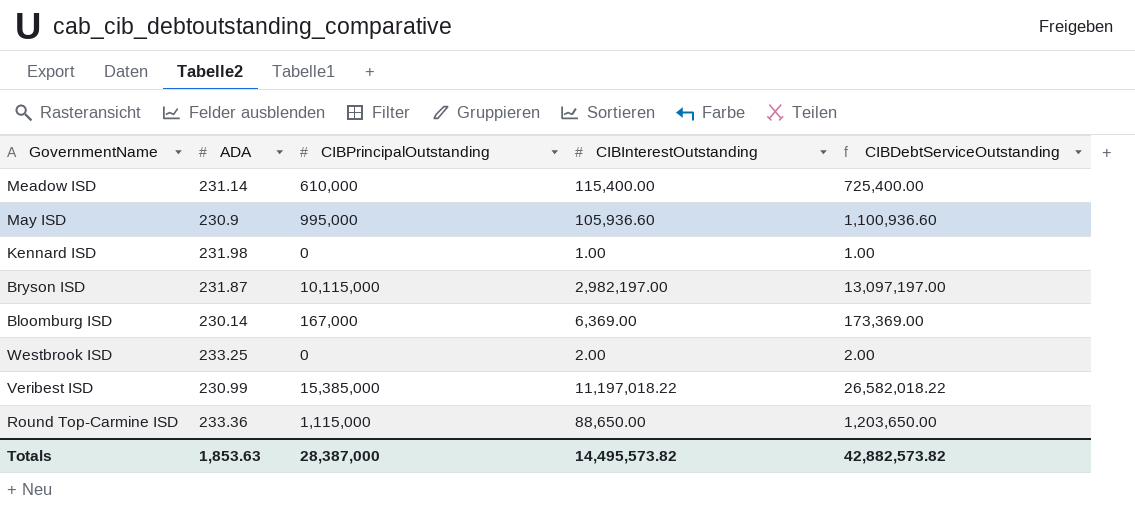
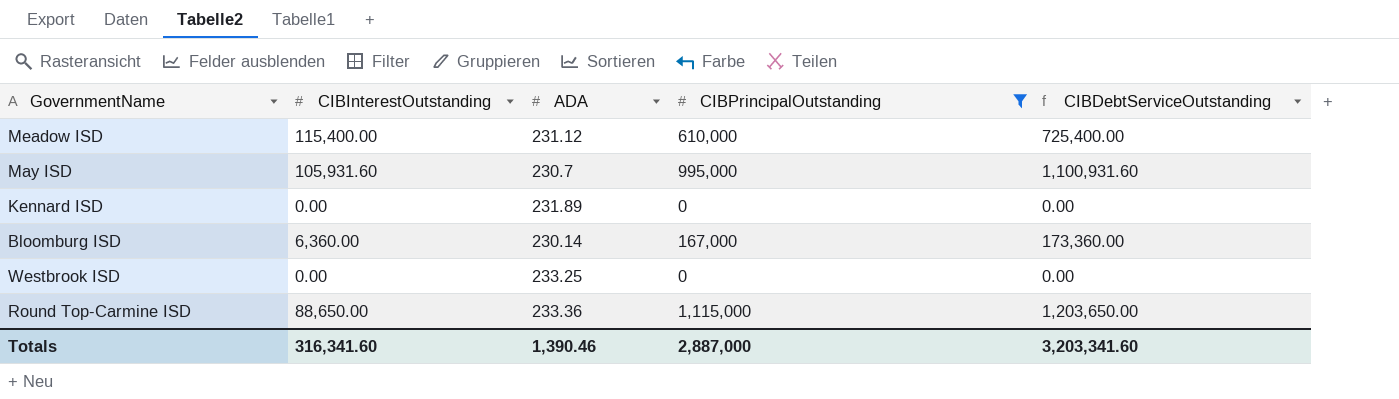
filter: none -> CIBPrincipalOutstanding <= 1,115,000
column CIBInterestOutstanding | position: 4 -> 2
Meadow ISD | ADA: 231.14 -> 231.12
May ISD | CIBInterestOutstanding: 105,936.60 -> 105,931.60
May ISD | ADA: 230.9 -> 230.7
May ISD | CIBDebtServiceOutstanding: 1,100,936.60 -> 1,100,931.60
Kennard ISD | CIBInterestOutstanding: 1.00 -> 0.00
Kennard ISD | ADA: 231.98 -> 231.89
Kennard ISD | CIBDebtServiceOutstanding: 1.00 -> 0.00
Bloomburg ISD | CIBInterestOutstanding: 6,369.00 -> 6,360.00
Bloomburg ISD | CIBDebtServiceOutstanding: 173,369.00 -> 173,360.00
Westbrook ISD | CIBInterestOutstanding: 2.00 -> 0.00
Westbrook ISD | CIBDebtServiceOutstanding: 2.00 -> 0.00
Totals | CIBInterestOutstanding: 14,495,573.82 -> 316,341.60
Totals | ADA: 1,853.63 -> 1,390.46
Totals | CIBPrincipalOutstanding: 28,387,000 -> 2,887,000
Totals | CIBDebtServiceOutstanding: 42,882,573.82 -> 3,203,341.60

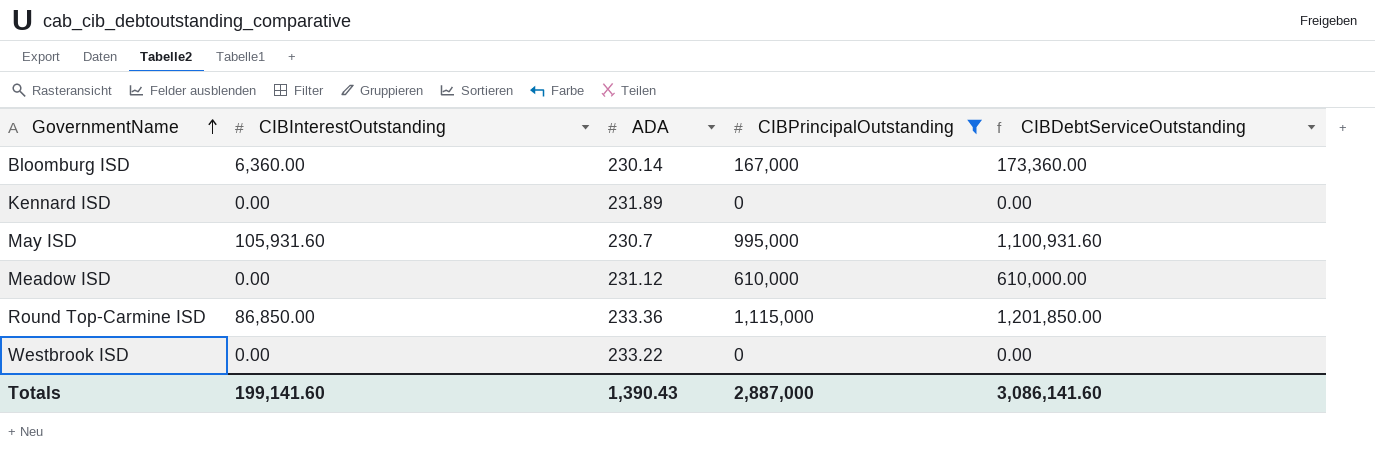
row order: none -> GovernmentName ascending
Meadow ISD | CIBInterestOutstanding: 115,400.00 -> 0.00
Meadow ISD | CIBDebtServiceOutstanding: 725,400.00 -> 610,000.00
Round Top-Carmine ISD | CIBInterestOutstanding: 88,650.00 -> 86,850.00
Round Top-Carmine ISD | CIBDebtServiceOutstanding: 1,203,650.00 -> 1,201,850.00
Westbrook ISD | ADA: 233.25 -> 233.22
Totals | CIBInterestOutstanding: 316,341.60 -> 199,141.60
Totals | ADA: 1,390.46 -> 1,390.43
Totals | CIBDebtServiceOutstanding: 3,203,341.60 -> 3,086,141.60

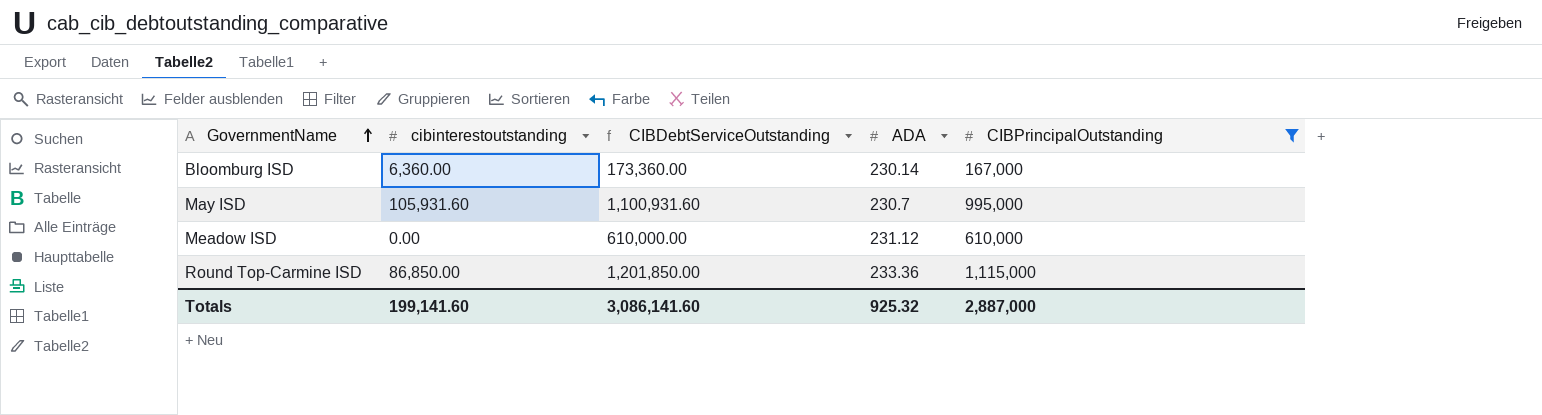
column name: CIBInterestOutstanding -> cibinterestoutstanding
column CIBDebtServiceOutstanding | position: 5 -> 3
row Kennard ISD: 0.00 | 231.89 | 0 | 0.00 -> none
row Westbrook ISD: 0.00 | 233.22 | 0 | 0.00 -> none
Totals | ADA: 1,390.43 -> 925.32

